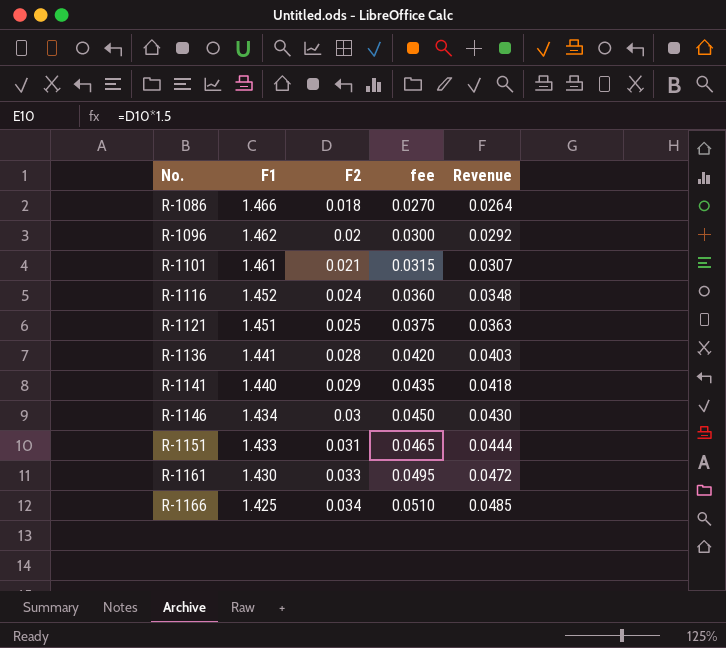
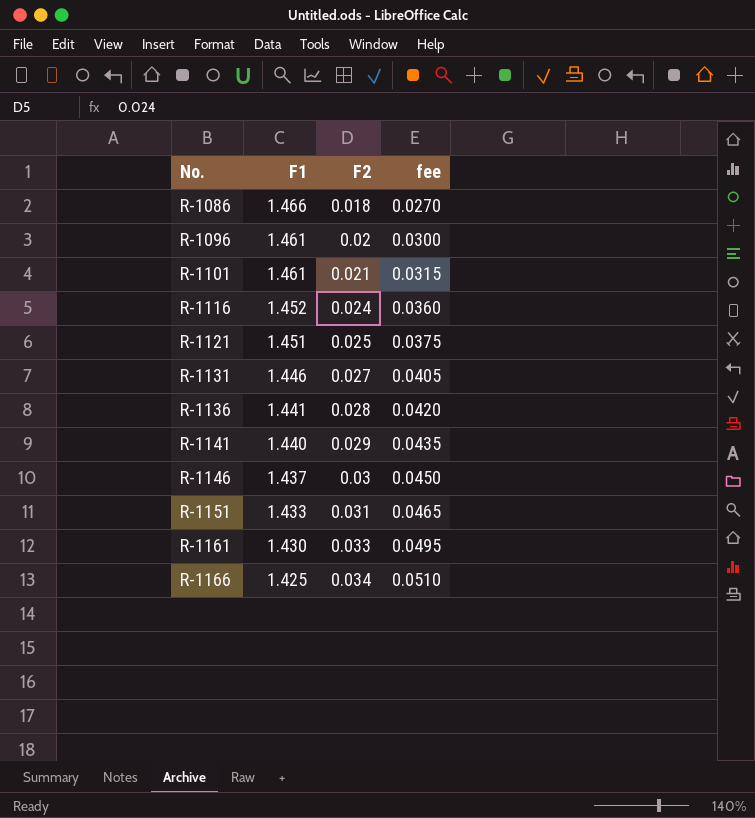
column Revenue | formula: [F1] * [F2] -> none
R-1096 | F1: 1.462 -> 1.461
row R-1131: none -> 1.446 | 0.027 | 0.0405
R-1146 | F1: 1.434 -> 1.437

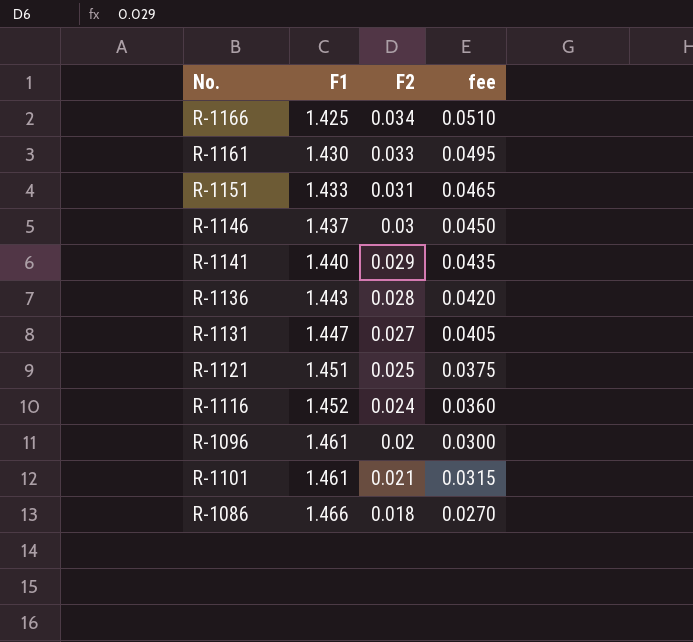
row order: No. ascending -> F1 ascending
R-1136 | F1: 1.441 -> 1.443
R-1131 | F1: 1.446 -> 1.447

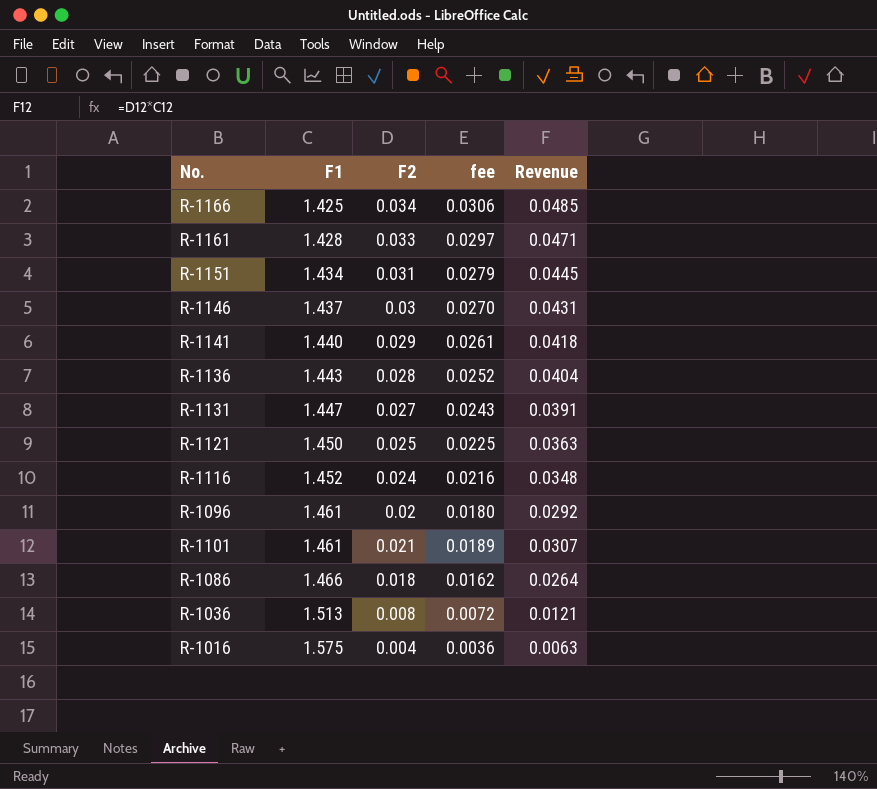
column fee | formula: [F2] * 1.5 -> [F2] * 0.9
column Revenue | formula: none -> [F1] * [F2]
R-1161 | F1: 1.430 -> 1.428
R-1151 | F1: 1.433 -> 1.434
R-1121 | F1: 1.451 -> 1.450
row R-1036: none -> 1.513 | 0.008 | 0.0072 | 0.0121
row R-1016: none -> 1.575 | 0.004 | 0.0036 | 0.0063

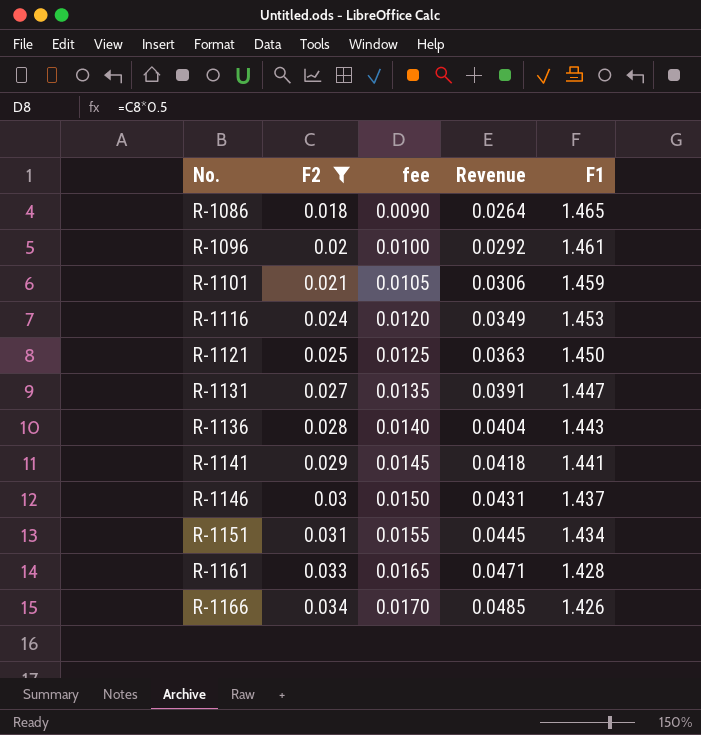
filter: none -> F2 >= 0.018
row order: F1 ascending -> No. ascending
column fee | formula: [F2] * 0.9 -> [F2] * 0.5
column F1 | position: 2 -> 5
R-1086 | F1: 1.466 -> 1.465
R-1101 | Revenue: 0.0307 -> 0.0306
R-1101 | F1: 1.461 -> 1.459
R-1116 | Revenue: 0.0348 -> 0.0349
R-1116 | F1: 1.452 -> 1.453
R-1141 | F1: 1.440 -> 1.441
R-1166 | F1: 1.425 -> 1.426

